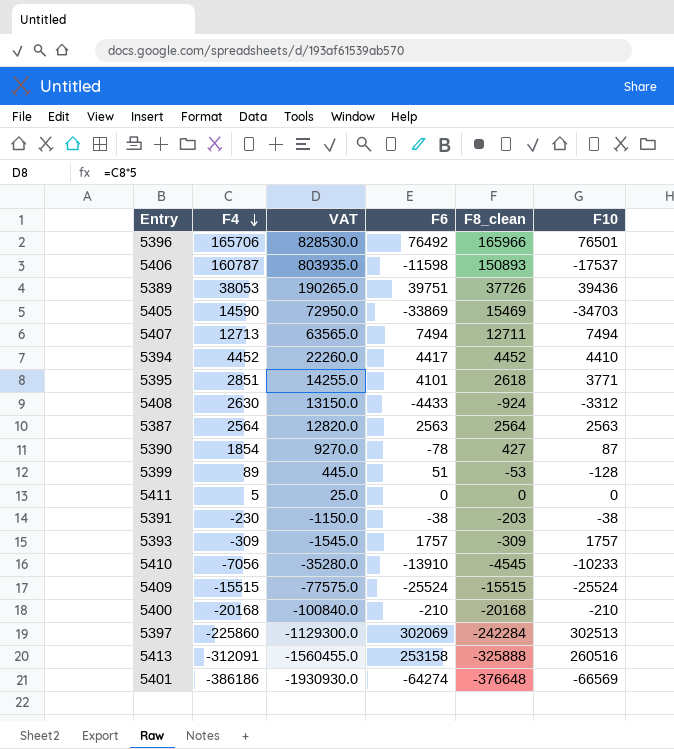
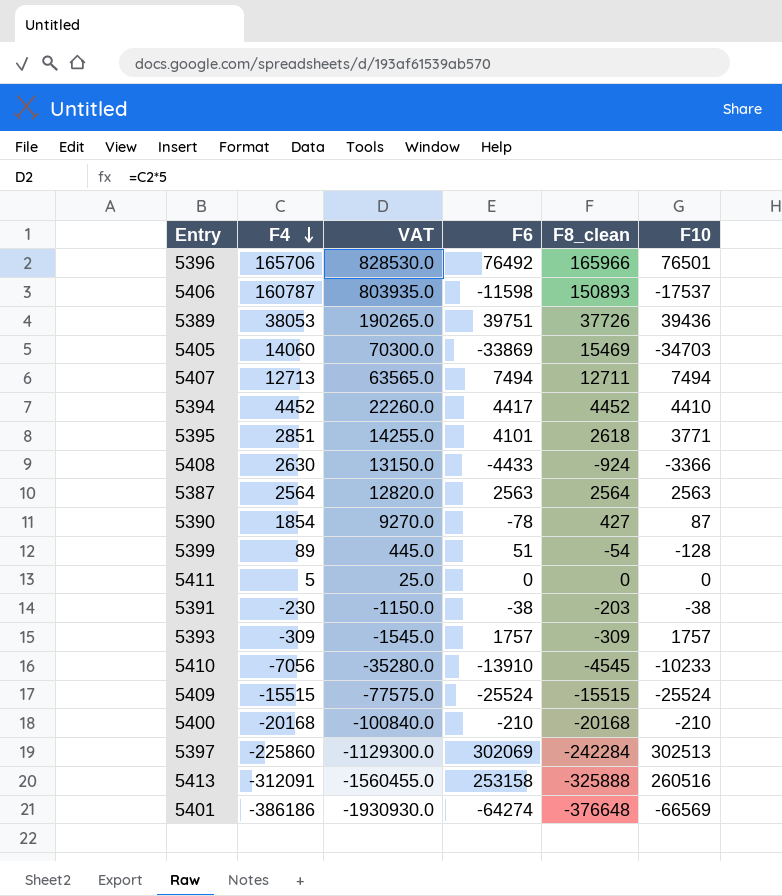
5405 | F4: 14590 -> 14060
5405 | VAT: 72950.0 -> 70300.0
5408 | F10: -3312 -> -3366
5399 | F8_clean: -53 -> -54

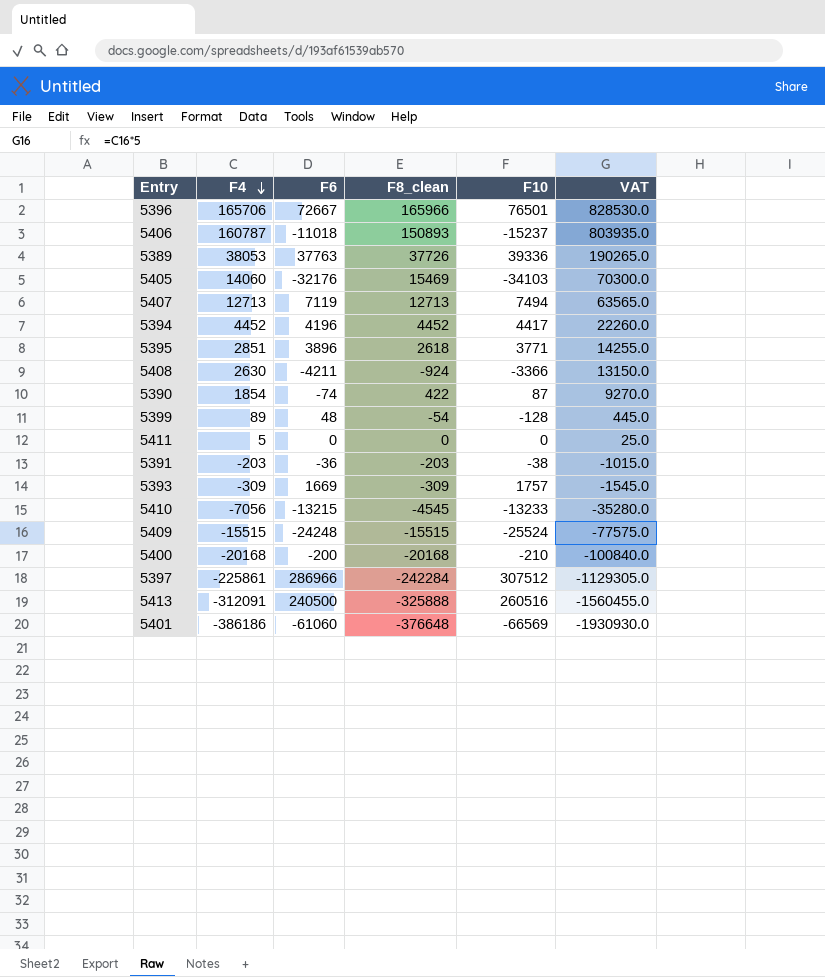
column VAT | position: 3 -> 6
row 5387: 2564 | 12820.0 | 2563 | 2564 | 2563 -> none
5396 | F6: 76492 -> 72667
5406 | F6: -11598 -> -11018
5406 | F10: -17537 -> -15237
5389 | F6: 39751 -> 37763
5389 | F10: 39436 -> 39336
5405 | F6: -33869 -> -32176
5405 | F10: -34703 -> -34103
5407 | F6: 7494 -> 7119
5407 | F8_clean: 12711 -> 12713
5394 | F6: 4417 -> 4196
5394 | F10: 4410 -> 4417
5395 | F6: 4101 -> 3896
5408 | F6: -4433 -> -4211
5390 | F6: -78 -> -74
5390 | F8_clean: 427 -> 422
5399 | F6: 51 -> 48
5391 | F4: -230 -> -203
5391 | F6: -38 -> -36
5391 | VAT: -1150.0 -> -1015.0
5393 | F6: 1757 -> 1669
5410 | F6: -13910 -> -13215
5410 | F10: -10233 -> -13233
5409 | F6: -25524 -> -24248
5400 | F6: -210 -> -200
5397 | F4: -225860 -> -225861
5397 | F6: 302069 -> 286966
5397 | F10: 302513 -> 307512
5397 | VAT: -1129300.0 -> -1129305.0
5413 | F6: 253158 -> 240500
5401 | F6: -64274 -> -61060

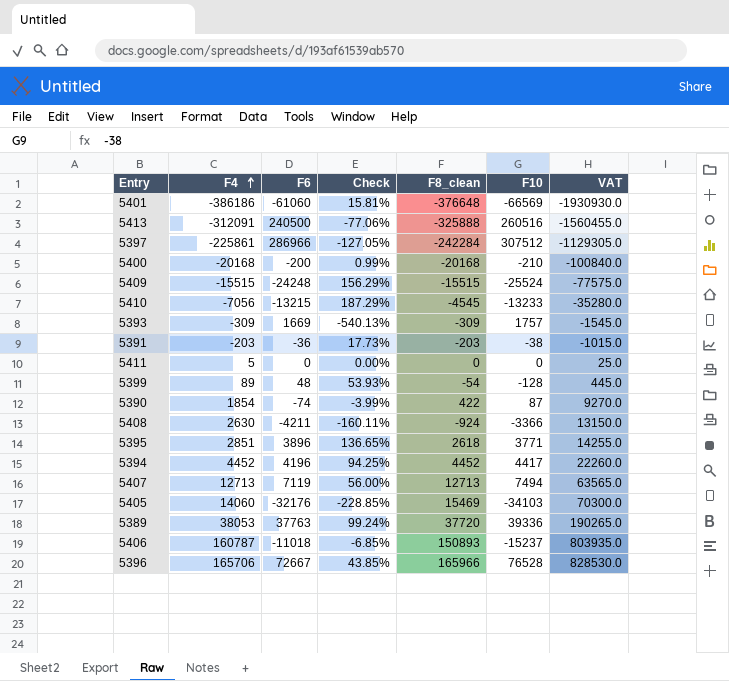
row order: F4 descending -> F4 ascending
column Check | formula: none -> [F6] / [F4]
5389 | F8_clean: 37726 -> 37720
5396 | F10: 76501 -> 76528

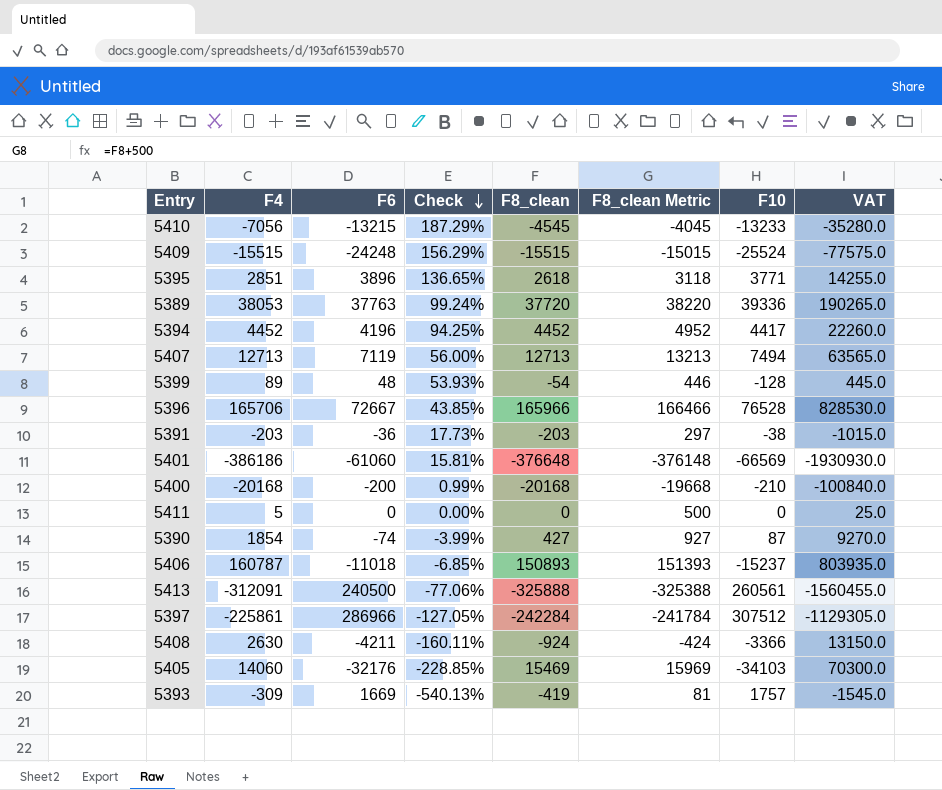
row order: F4 ascending -> Check descending
column F8_clean Metric | formula: none -> [F8_clean] + 500
5390 | F8_clean: 422 -> 427
5413 | F10: 260516 -> 260561
5393 | F8_clean: -309 -> -419

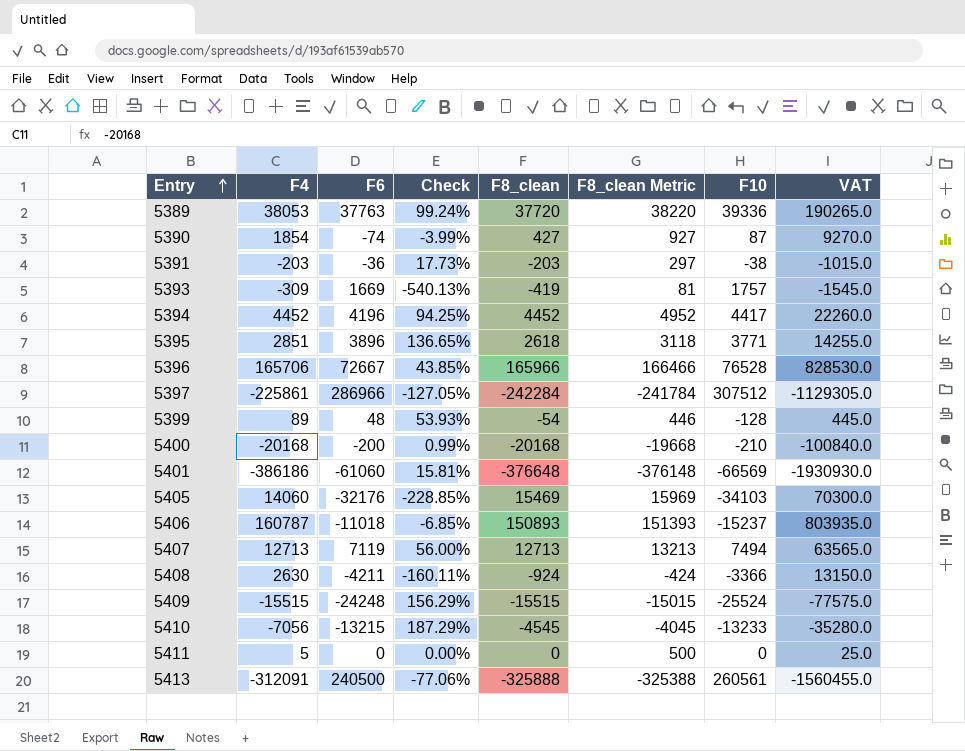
row order: Check descending -> Entry ascending

